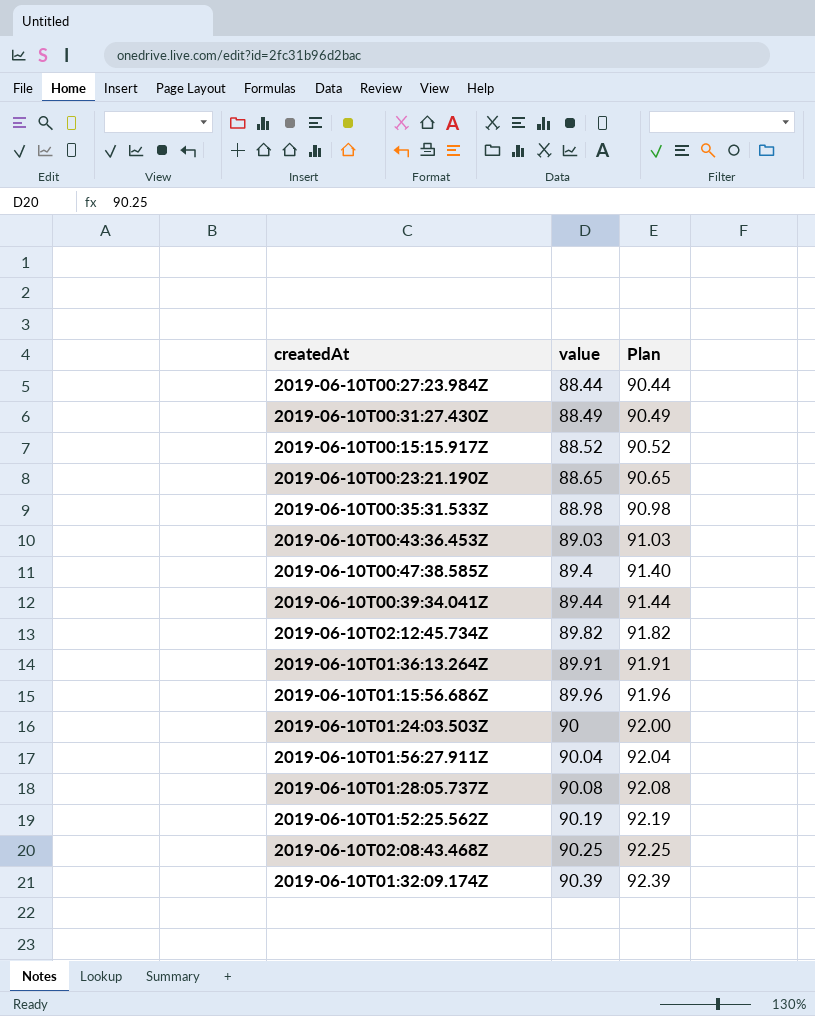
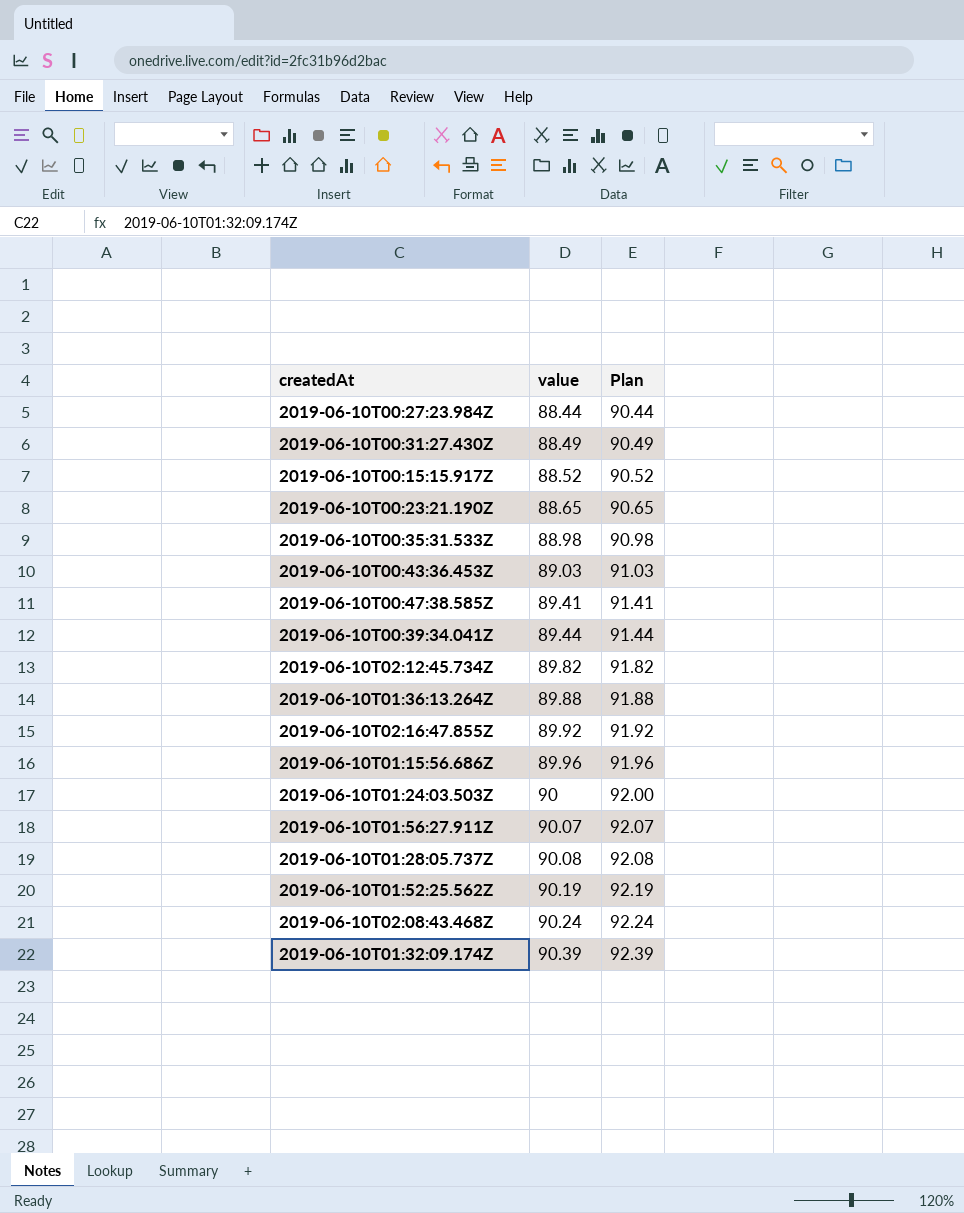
2019-06-10T00:47:38.585Z | value: 89.4 -> 89.41
2019-06-10T00:47:38.585Z | Plan: 91.40 -> 91.41
2019-06-10T01:36:13.264Z | value: 89.91 -> 89.88
2019-06-10T01:36:13.264Z | Plan: 91.91 -> 91.88
row 2019-06-10T02:16:47.855Z: none -> 89.92 | 91.92
2019-06-10T01:56:27.911Z | value: 90.04 -> 90.07
2019-06-10T01:56:27.911Z | Plan: 92.04 -> 92.07
2019-06-10T02:08:43.468Z | value: 90.25 -> 90.24
2019-06-10T02:08:43.468Z | Plan: 92.25 -> 92.24

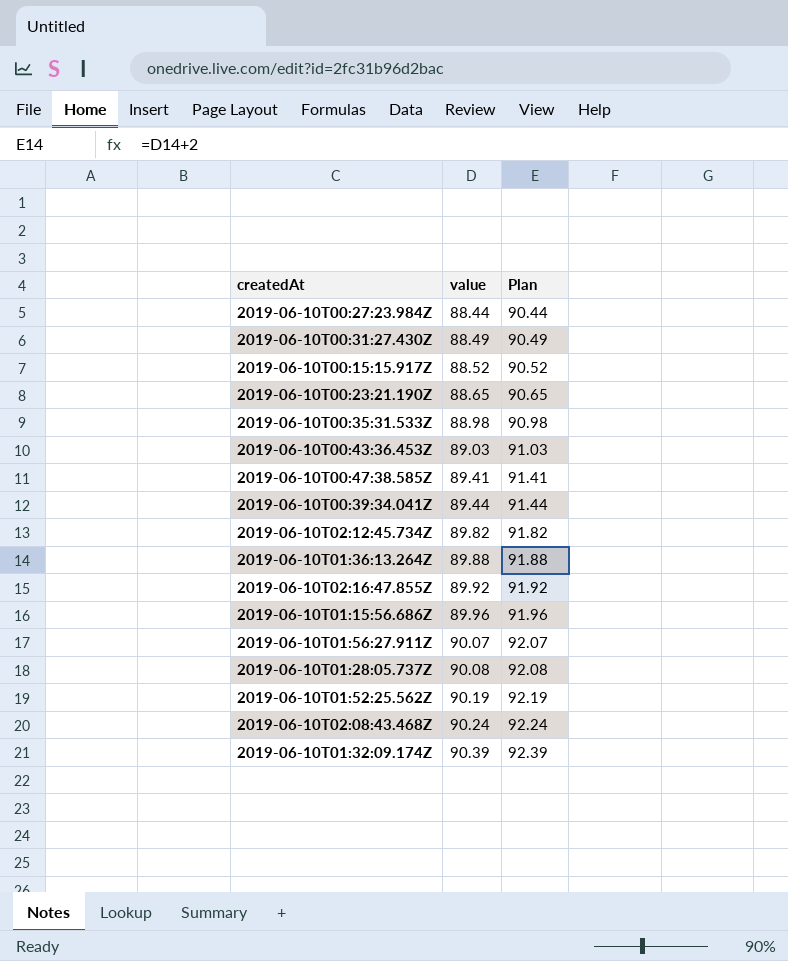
row 2019-06-10T01:24:03.503Z: 90 | 92.00 -> none

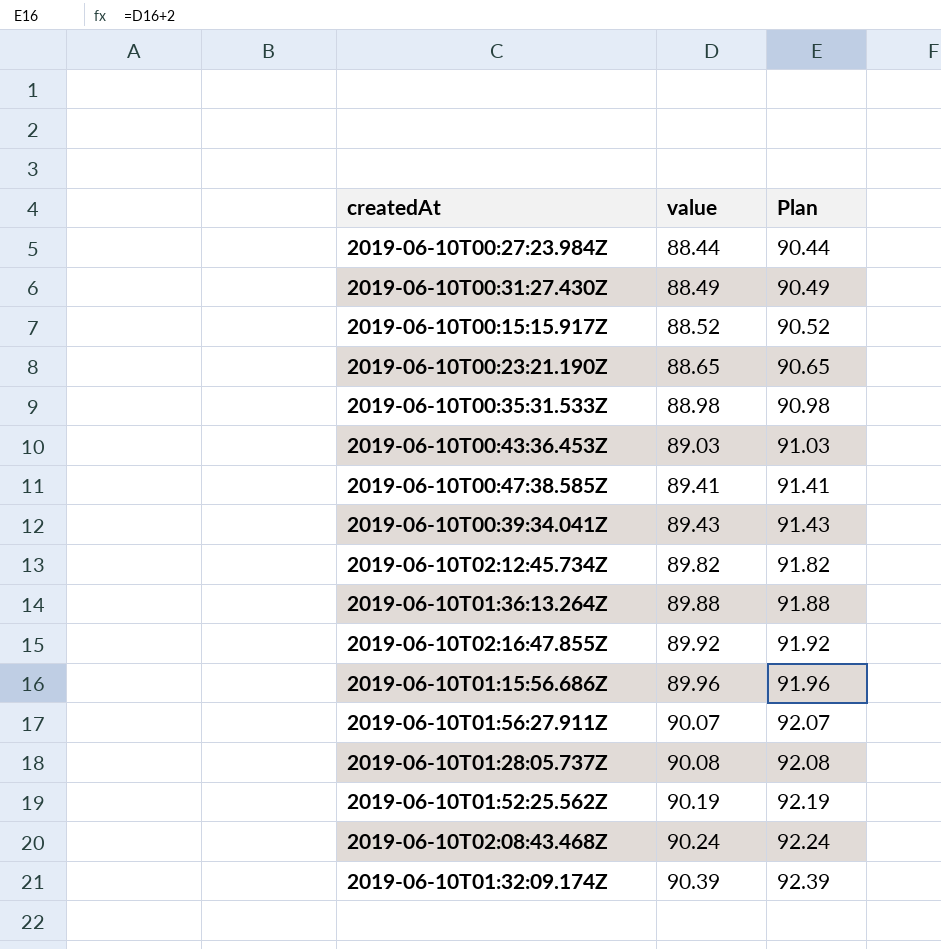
2019-06-10T00:39:34.041Z | value: 89.44 -> 89.43
2019-06-10T00:39:34.041Z | Plan: 91.44 -> 91.43

